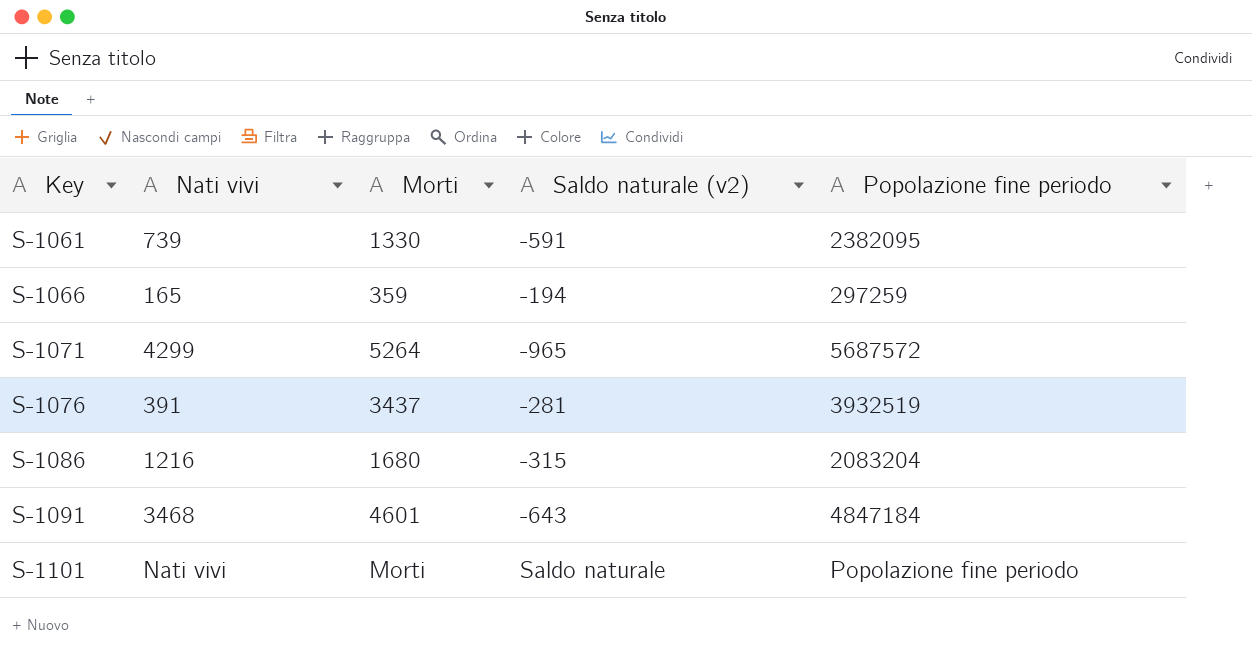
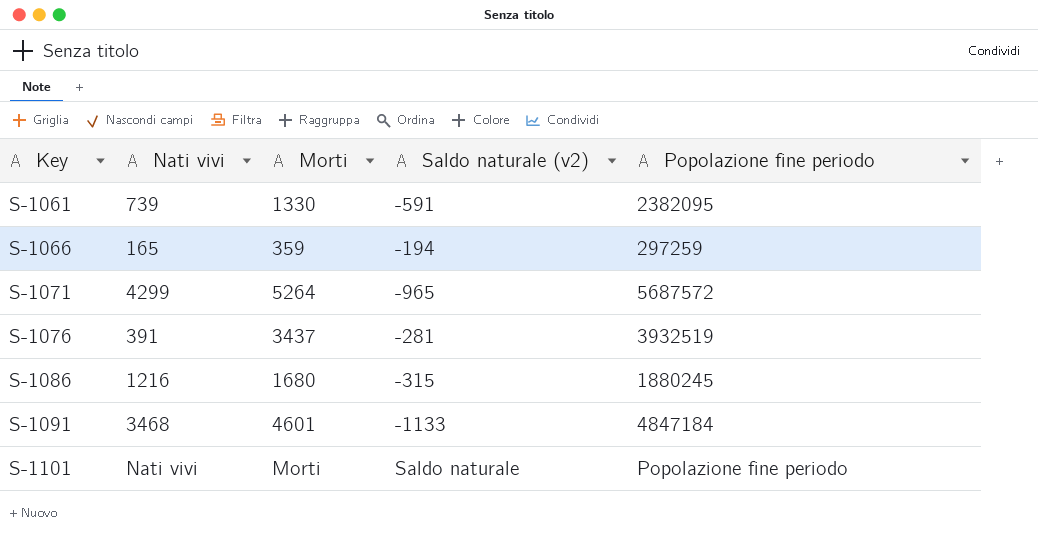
S-1086 | Popolazione fine periodo: 2083204 -> 1880245
S-1091 | Saldo naturale (v2): -643 -> -1133

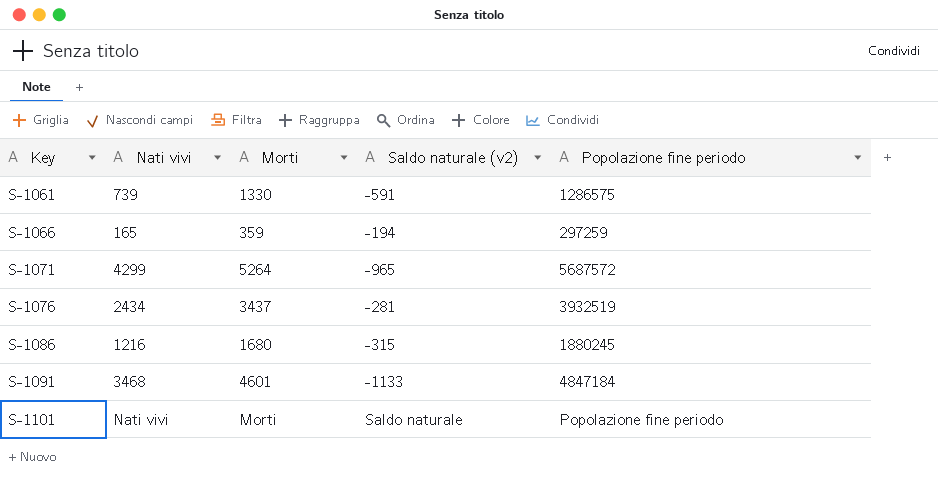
S-1061 | Popolazione fine periodo: 2382095 -> 1286575
S-1076 | Nati vivi: 391 -> 2434

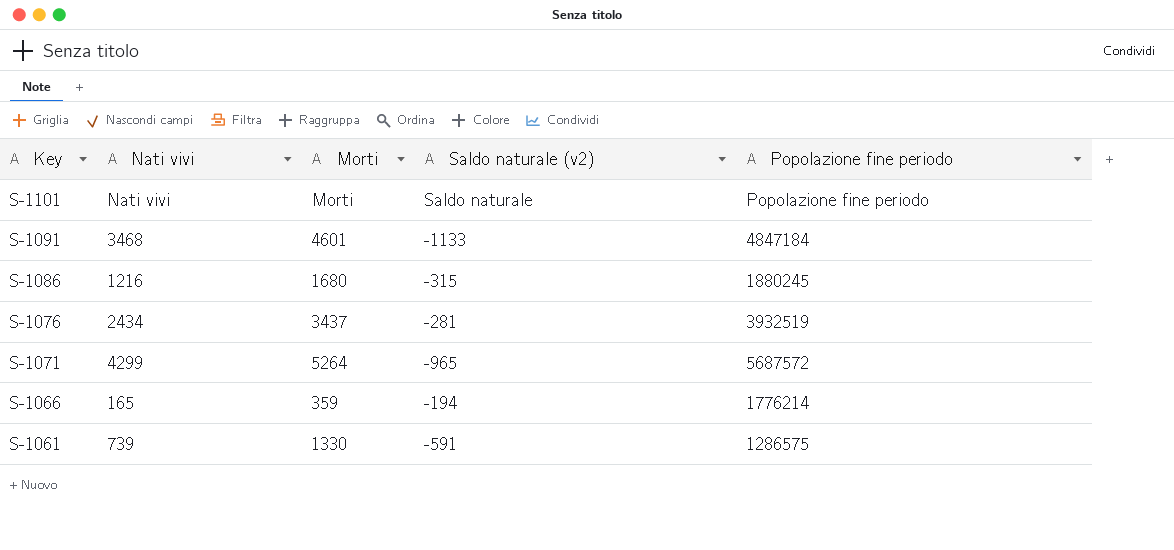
row order: Key ascending -> Key descending
S-1066 | Popolazione fine periodo: 297259 -> 1776214

